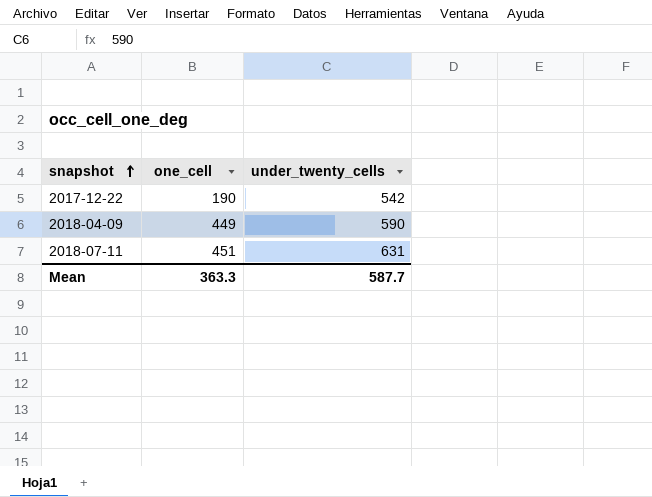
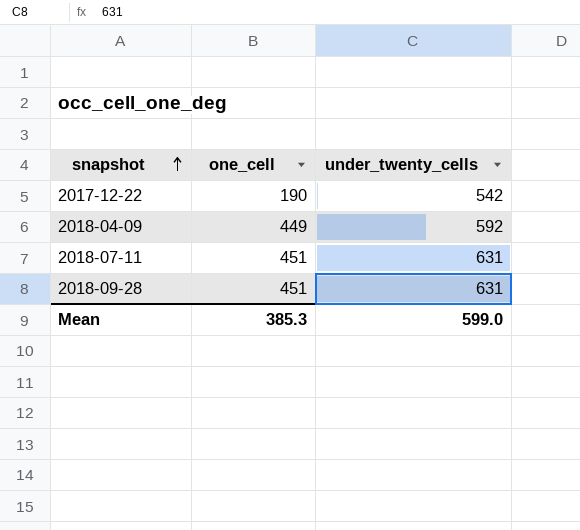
2018-04-09 | under_twenty_cells: 590 -> 592
row 2018-09-28: none -> 451 | 631
Mean | one_cell: 363.3 -> 385.3
Mean | under_twenty_cells: 587.7 -> 599.0

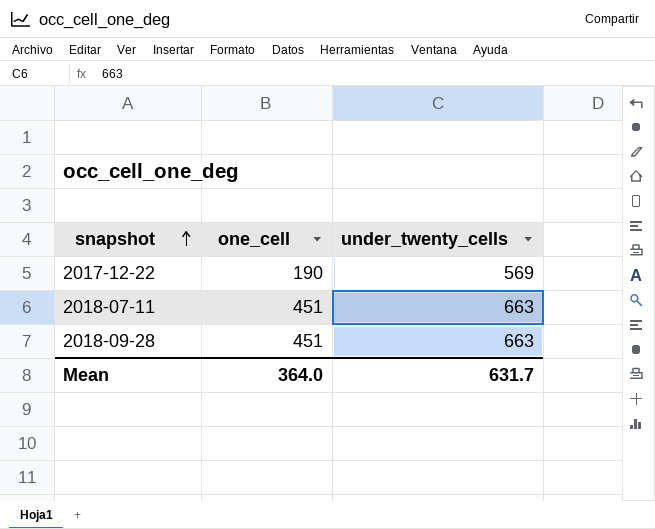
row 2018-04-09: 449 | 592 -> none
2017-12-22 | under_twenty_cells: 542 -> 569
2018-07-11 | under_twenty_cells: 631 -> 663
2018-09-28 | under_twenty_cells: 631 -> 663
Mean | one_cell: 385.3 -> 364.0
Mean | under_twenty_cells: 599.0 -> 631.7

